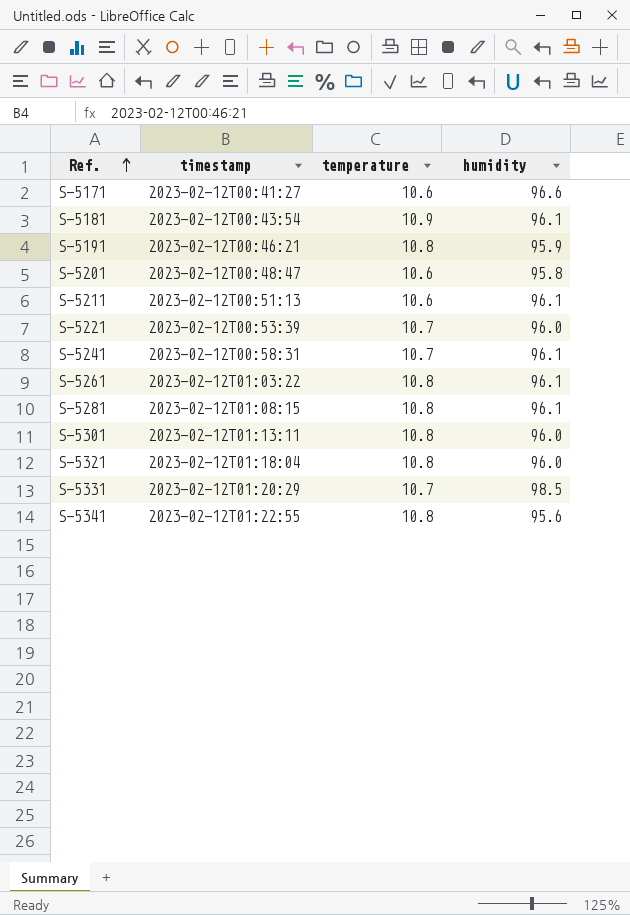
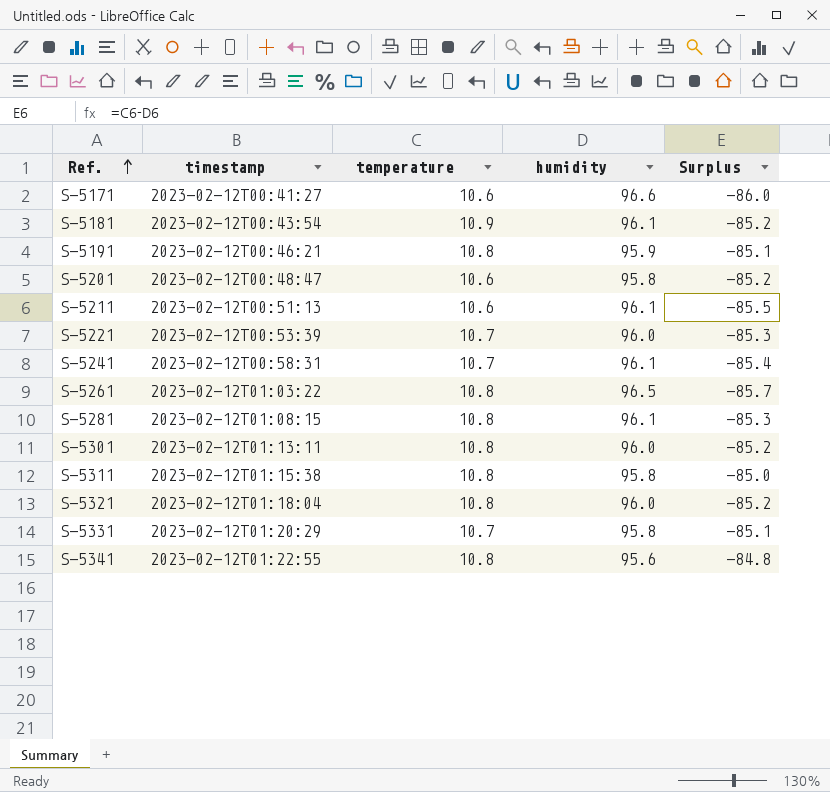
column Surplus | formula: none -> [temperature] - [humidity]
S-5261 | humidity: 96.1 -> 96.5
row S-5311: none -> 2023-02-12T01:15:38 | 10.8 | 95.8 | -85.0
S-5331 | humidity: 98.5 -> 95.8

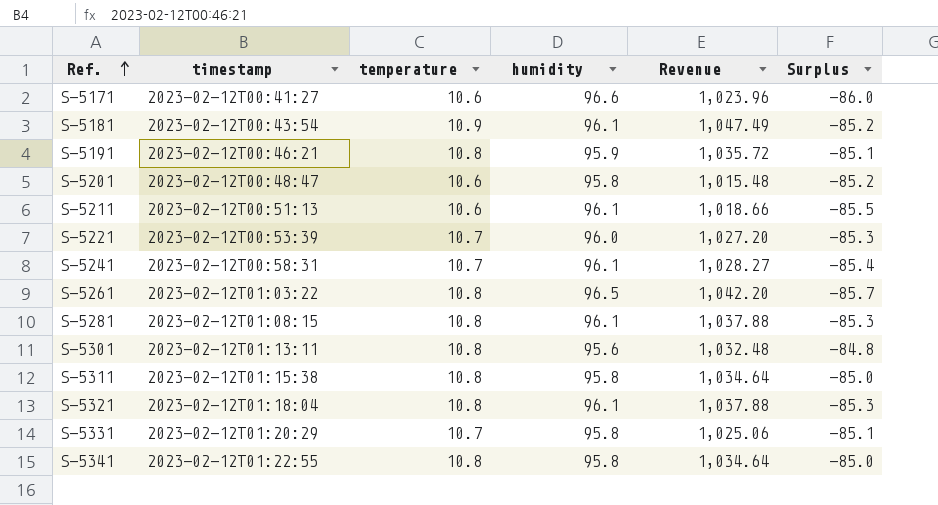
column Revenue | formula: none -> [temperature] * [humidity]
S-5301 | humidity: 96.0 -> 95.6
S-5301 | Surplus: -85.2 -> -84.8
S-5321 | humidity: 96.0 -> 96.1
S-5321 | Surplus: -85.2 -> -85.3
S-5341 | humidity: 95.6 -> 95.8
S-5341 | Surplus: -84.8 -> -85.0

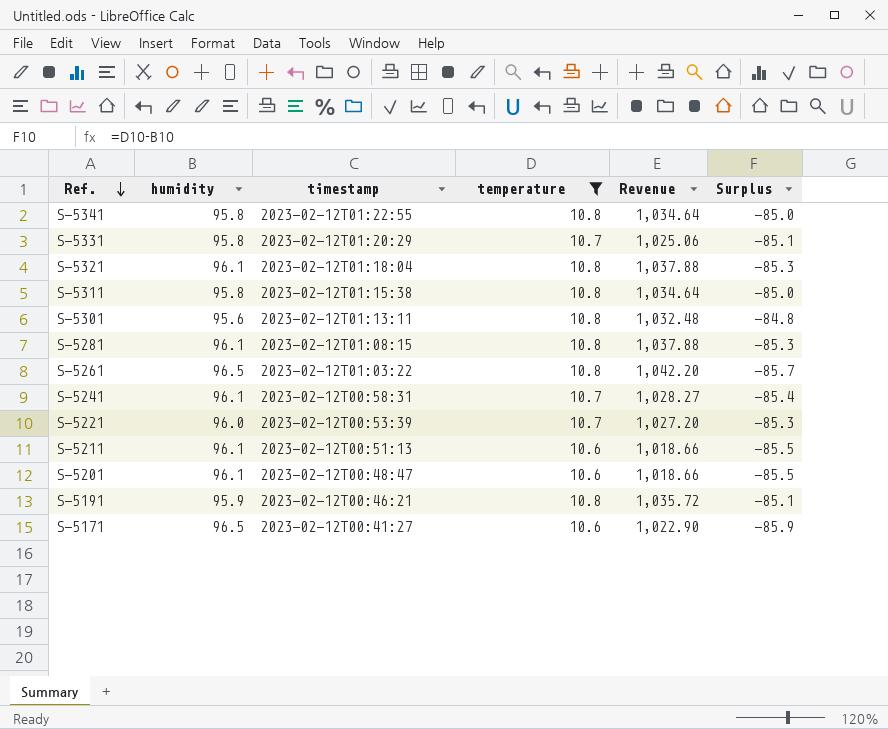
filter: none -> temperature != 10.9
row order: Ref. ascending -> Ref. descending
column humidity | position: 4 -> 2
S-5201 | humidity: 95.8 -> 96.1
S-5201 | Revenue: 1,015.48 -> 1,018.66
S-5201 | Surplus: -85.2 -> -85.5
S-5171 | humidity: 96.6 -> 96.5
S-5171 | Revenue: 1,023.96 -> 1,022.90
S-5171 | Surplus: -86.0 -> -85.9

